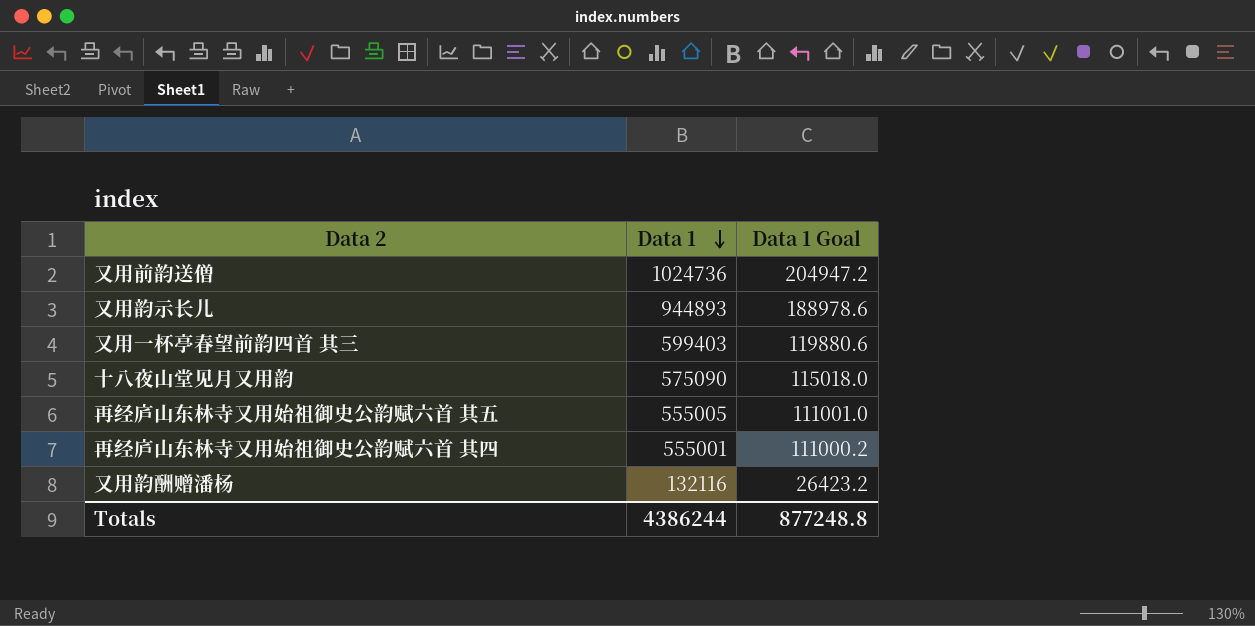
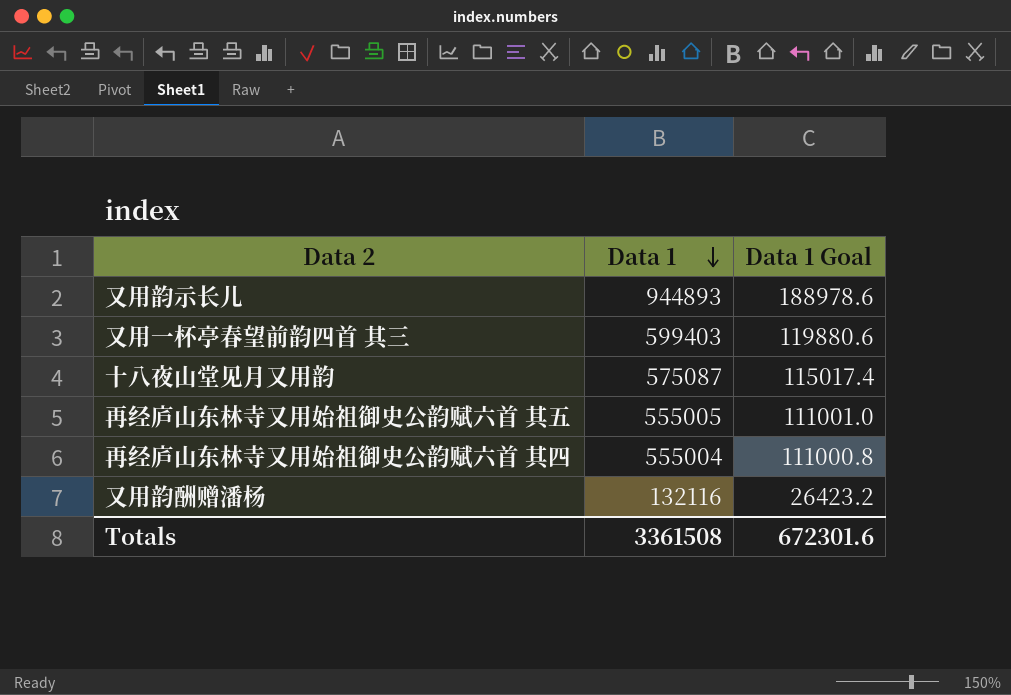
row 又用前韵送僧: 1024736 | 204947.2 -> none
十八夜山堂见月又用韵 | Data 1: 575090 -> 575087
十八夜山堂见月又用韵 | Data 1 Goal: 115018.0 -> 115017.4
再经庐山东林寺又用始祖御史公韵赋六首 其四 | Data 1: 555001 -> 555004
再经庐山东林寺又用始祖御史公韵赋六首 其四 | Data 1 Goal: 111000.2 -> 111000.8
Totals | Data 1: 4386244 -> 3361508
Totals | Data 1 Goal: 877248.8 -> 672301.6

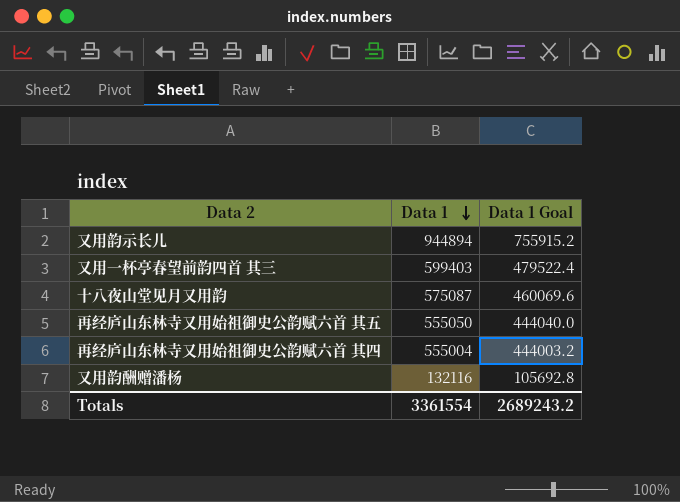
column Data 1 Goal | formula: [Data 1] * 0.2 -> [Data 1] * 0.8
又用韵示长儿 | Data 1: 944893 -> 944894
再经庐山东林寺又用始祖御史公韵赋六首 其五 | Data 1: 555005 -> 555050
Totals | Data 1: 3361508 -> 3361554
Totals | Data 1 Goal: 672301.6 -> 2689243.2

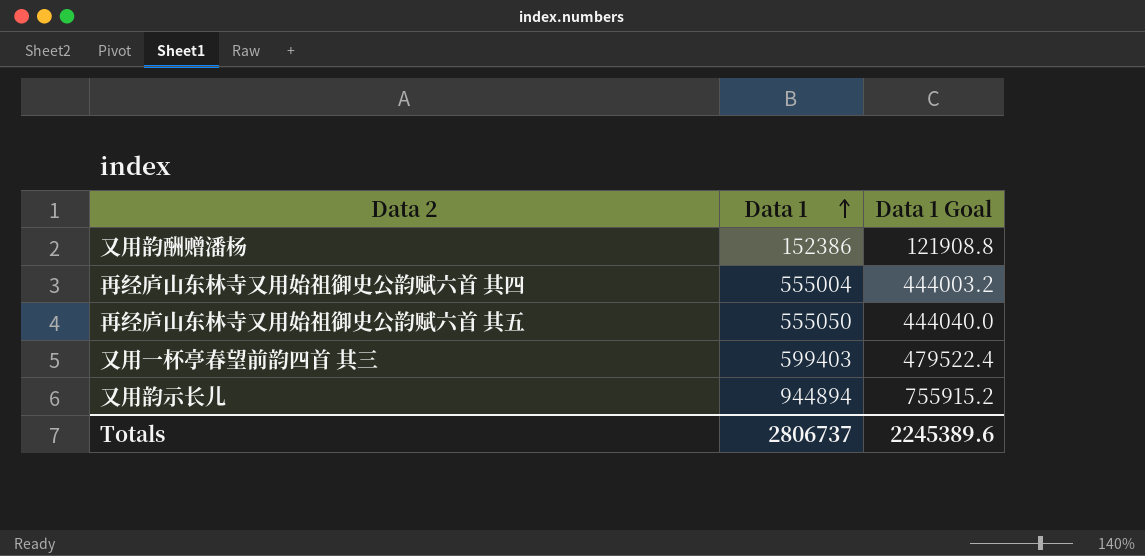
row order: Data 1 descending -> Data 1 ascending
row 十八夜山堂见月又用韵: 575087 | 460069.6 -> none
又用韵酬赠潘杨 | Data 1: 132116 -> 152386
又用韵酬赠潘杨 | Data 1 Goal: 105692.8 -> 121908.8
Totals | Data 1: 3361554 -> 2806737
Totals | Data 1 Goal: 2689243.2 -> 2245389.6

